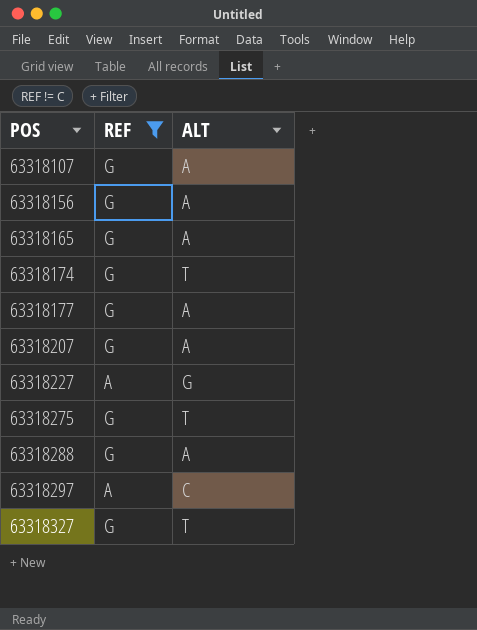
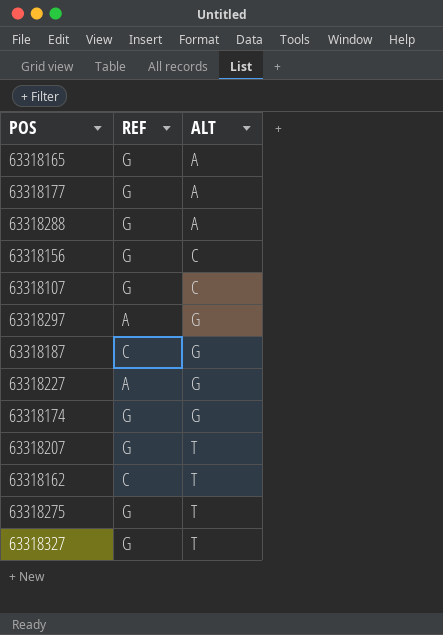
filter: REF != C -> none
row order: POS ascending -> ALT ascending
63318156 | ALT: A -> C
63318107 | ALT: A -> C
63318297 | ALT: C -> G
63318174 | ALT: T -> G
63318207 | ALT: A -> T

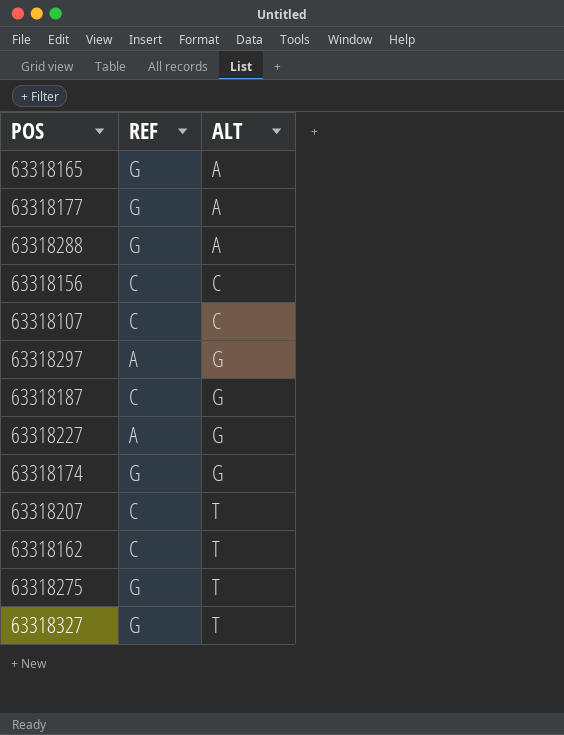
63318156 | REF: G -> C
63318107 | REF: G -> C
63318207 | REF: G -> C

